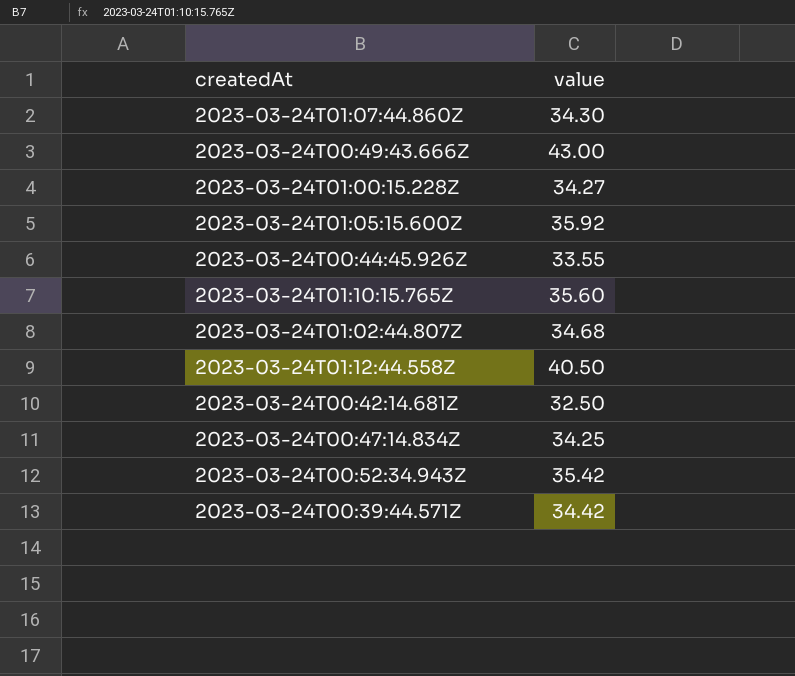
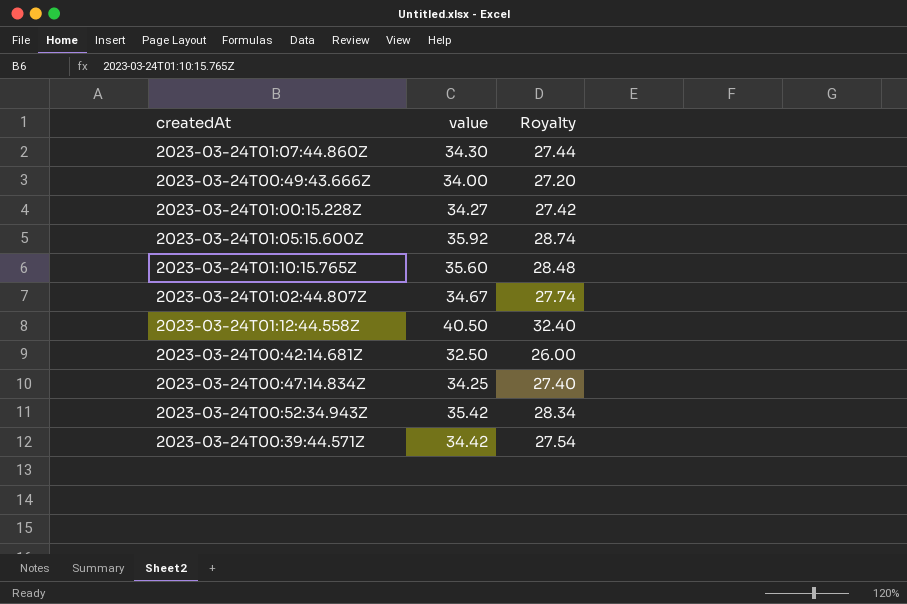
column Royalty | formula: none -> [value] * 0.8
row 2023-03-24T00:44:45.926Z: 33.55 -> none
2023-03-24T00:49:43.666Z | value: 43.00 -> 34.00
2023-03-24T01:02:44.807Z | value: 34.68 -> 34.67

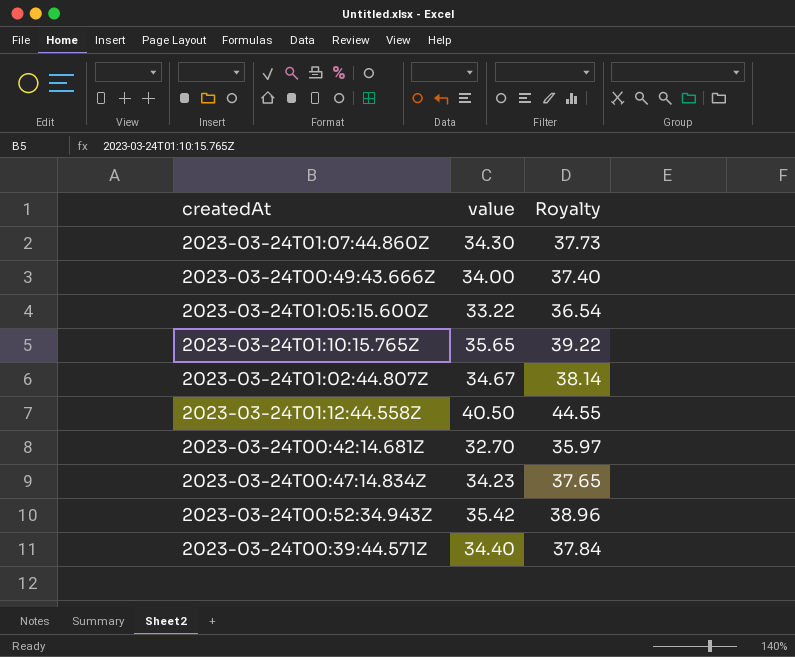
column Royalty | formula: [value] * 0.8 -> [value] * 1.1
row 2023-03-24T01:00:15.228Z: 34.27 | 27.42 -> none
2023-03-24T01:05:15.600Z | value: 35.92 -> 33.22
2023-03-24T01:10:15.765Z | value: 35.60 -> 35.65
2023-03-24T00:42:14.681Z | value: 32.50 -> 32.70
2023-03-24T00:47:14.834Z | value: 34.25 -> 34.23
2023-03-24T00:39:44.571Z | value: 34.42 -> 34.40

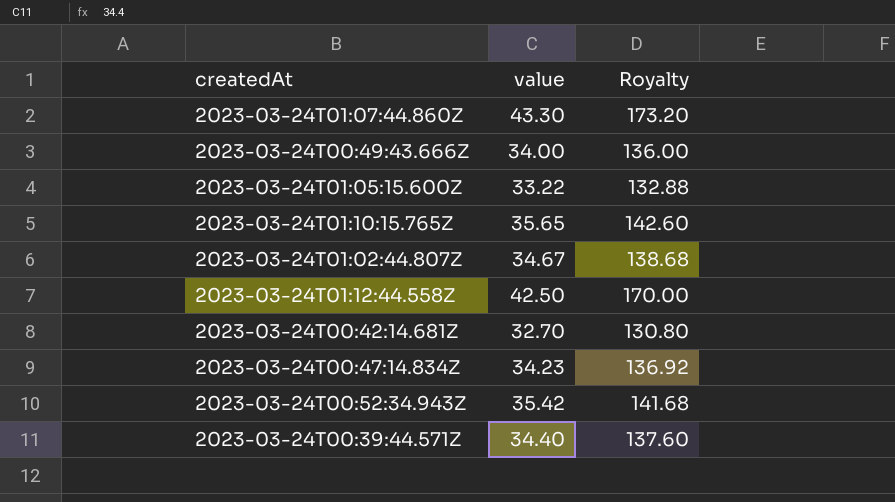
column Royalty | formula: [value] * 1.1 -> [value] * 4
2023-03-24T01:07:44.860Z | value: 34.30 -> 43.30
2023-03-24T01:12:44.558Z | value: 40.50 -> 42.50

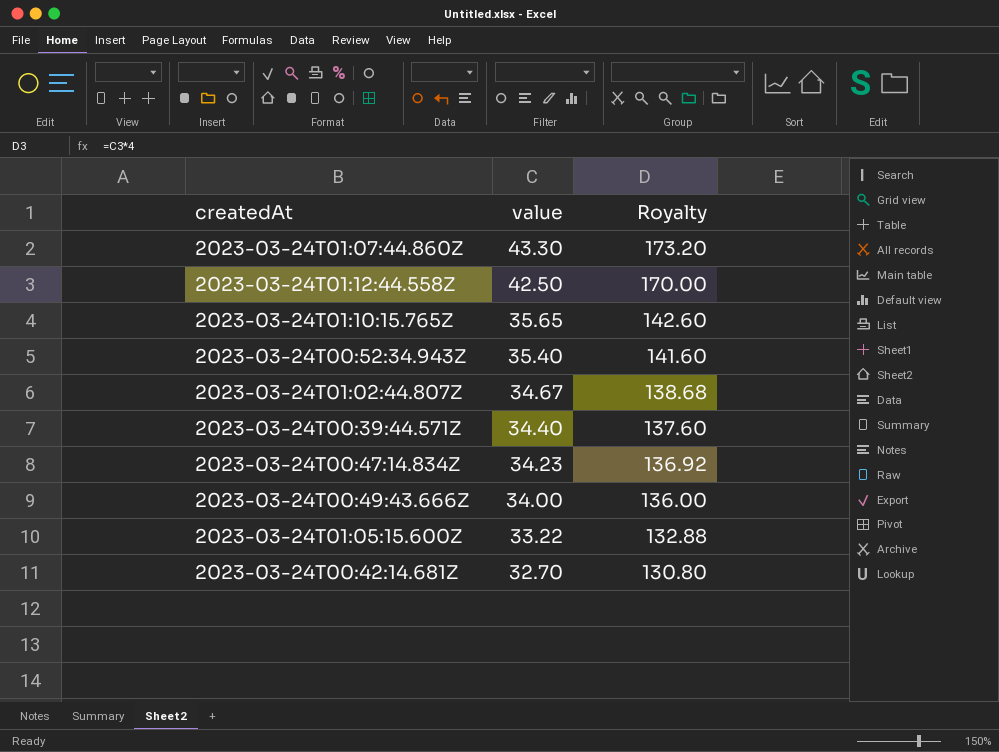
row order: none -> value descending
2023-03-24T00:52:34.943Z | value: 35.42 -> 35.40
2023-03-24T00:52:34.943Z | Royalty: 141.68 -> 141.60

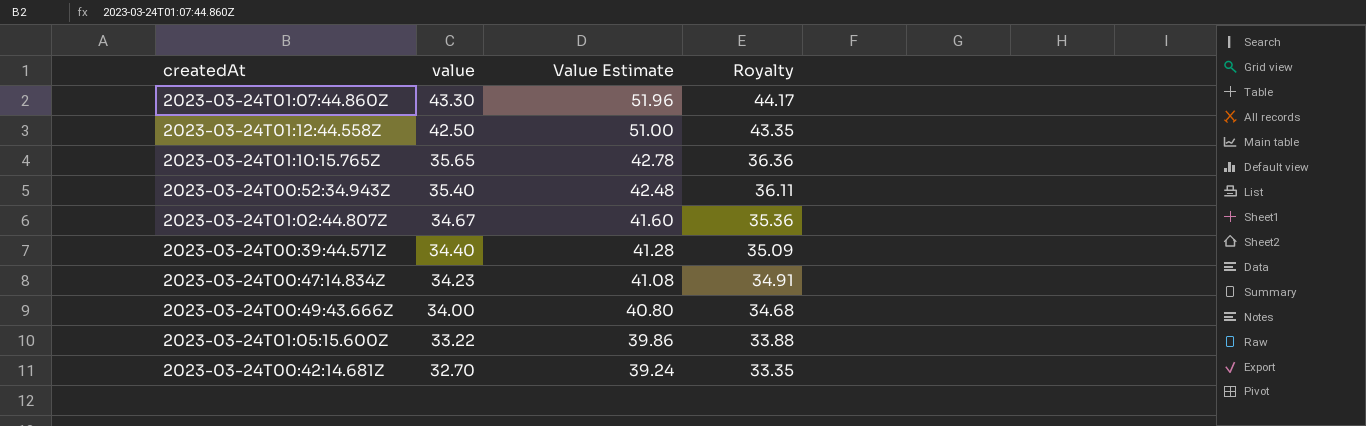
column Value Estimate | formula: none -> [value] * 1.2
column Royalty | formula: [value] * 4 -> [value] * 1.02

